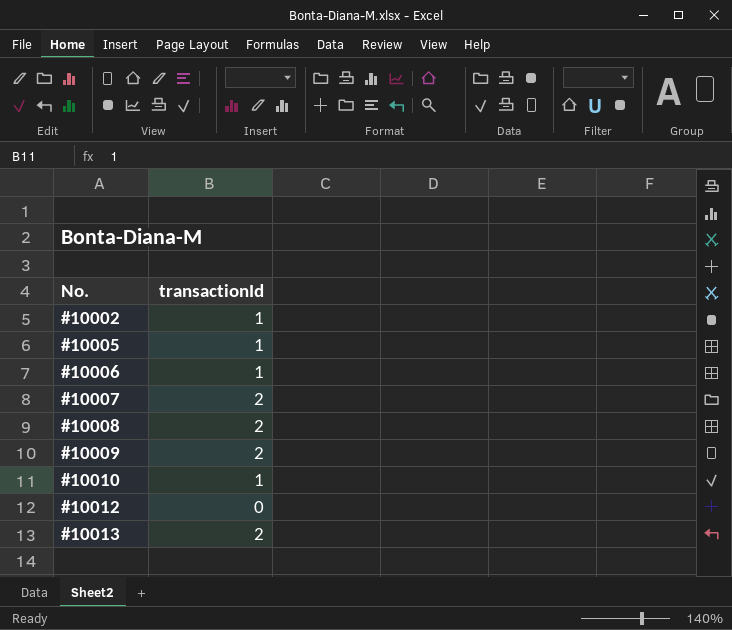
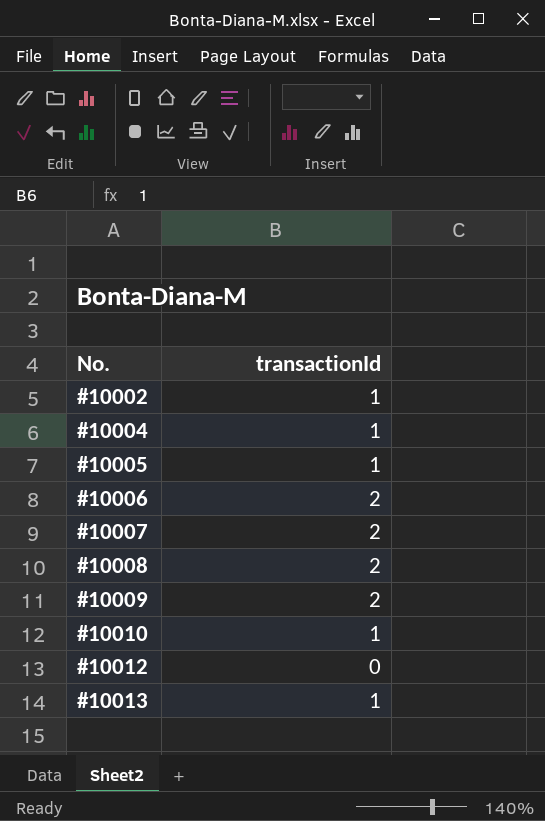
row #10004: none -> 1
#10006 | transactionId: 1 -> 2
#10013 | transactionId: 2 -> 1

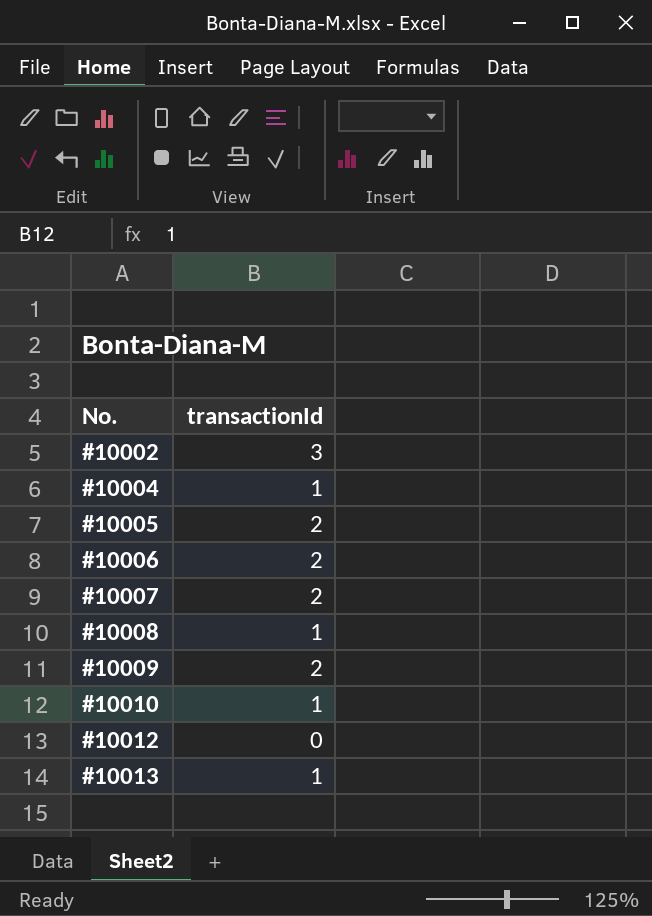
#10002 | transactionId: 1 -> 3
#10005 | transactionId: 1 -> 2
#10008 | transactionId: 2 -> 1

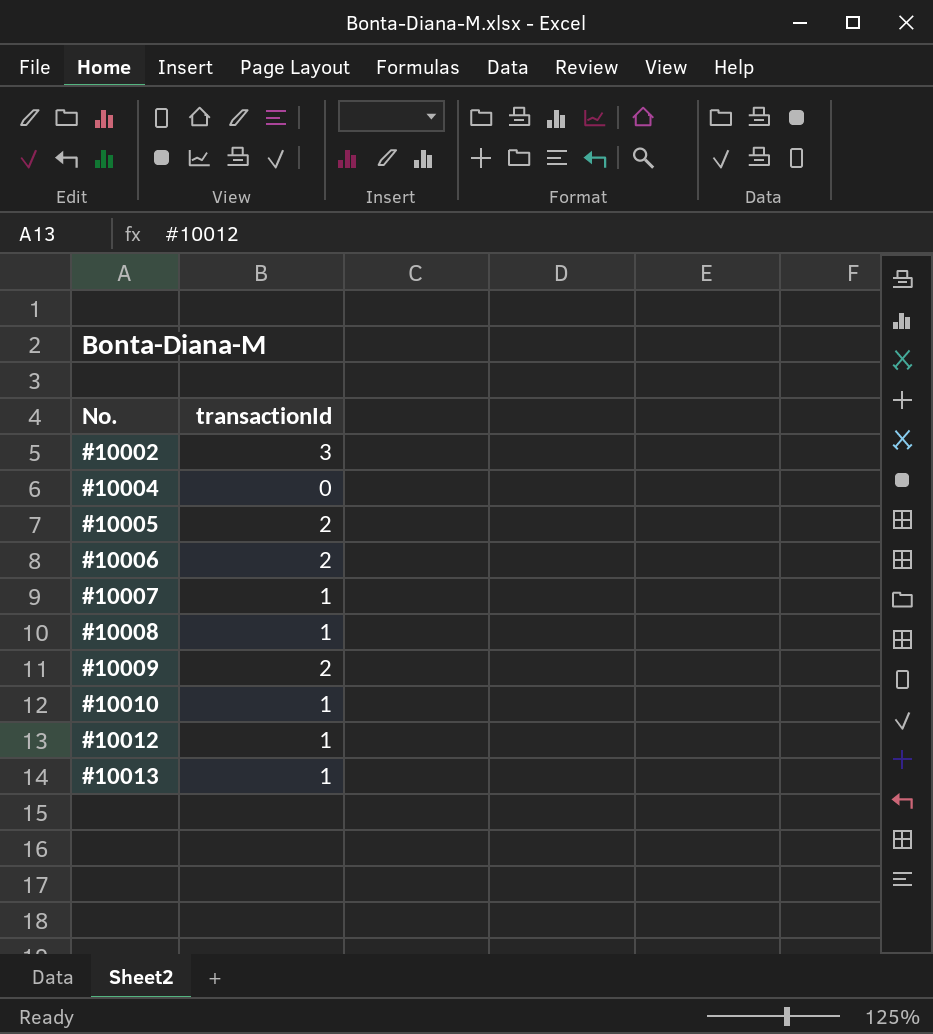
#10004 | transactionId: 1 -> 0
#10007 | transactionId: 2 -> 1
#10012 | transactionId: 0 -> 1

